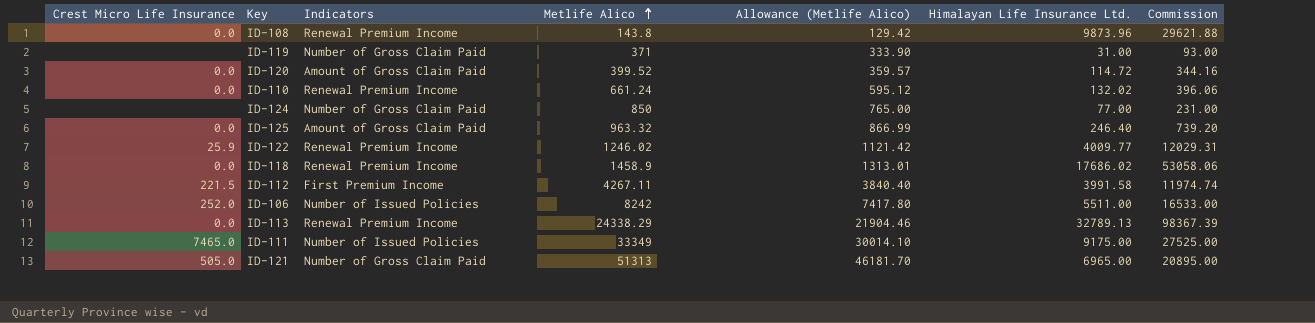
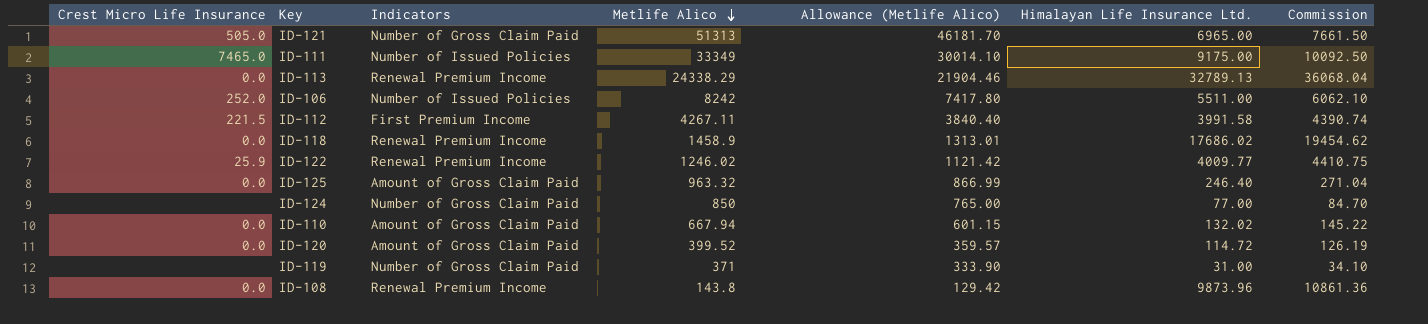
row order: Metlife Alico ascending -> Metlife Alico descending
column Commission | formula: [Himalayan Life Insurance Ltd.] * 3 -> [Himalayan Life Insurance Ltd.] * 1.1
ID-110 | Indicators: Renewal Premium Income -> Amount of Gross Claim Paid
ID-110 | Metlife Alico: 661.24 -> 667.94
ID-110 | Allowance (Metlife Alico): 595.12 -> 601.15

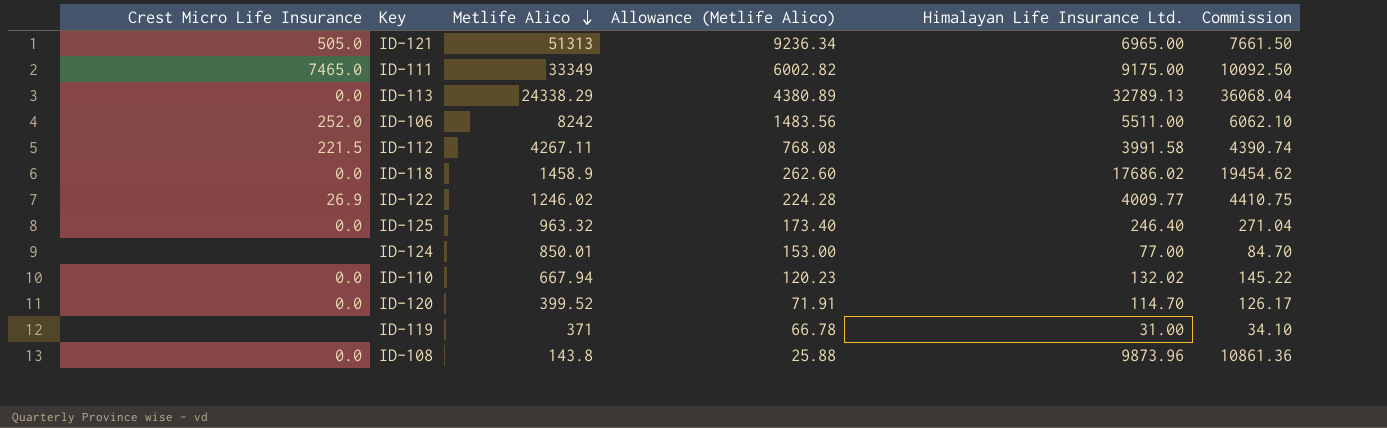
column Indicators | position: 3 -> none
column Allowance (Metlife Alico) | formula: [Metlife Alico] * 0.9 -> [Metlife Alico] * 0.18
ID-122 | Crest Micro Life Insurance: 25.9 -> 26.9
ID-124 | Metlife Alico: 850 -> 850.01
ID-120 | Himalayan Life Insurance Ltd.: 114.72 -> 114.70
ID-120 | Commission: 126.19 -> 126.17

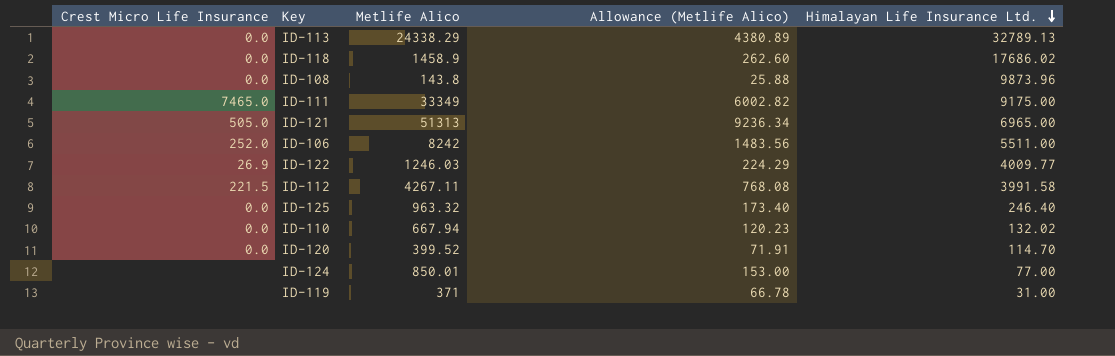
row order: Metlife Alico descending -> Himalayan Life Insurance Ltd. descending
column Commission | formula: [Himalayan Life Insurance Ltd.] * 1.1 -> none
ID-122 | Metlife Alico: 1246.02 -> 1246.03
ID-122 | Allowance (Metlife Alico): 224.28 -> 224.29

